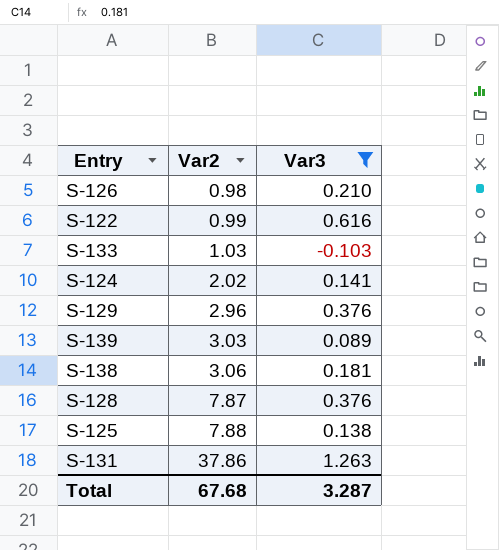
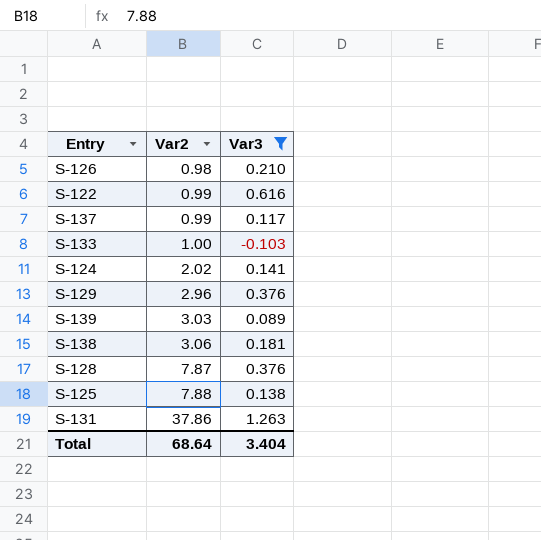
row S-137: none -> 0.99 | 0.117
S-133 | Var2: 1.03 -> 1.00
Total | Var2: 67.68 -> 68.64
Total | Var3: 3.287 -> 3.404

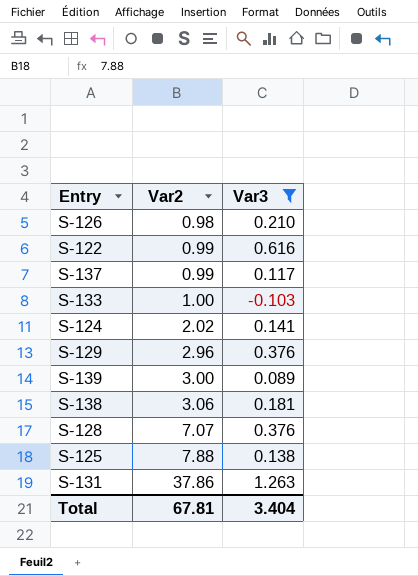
S-139 | Var2: 3.03 -> 3.00
S-128 | Var2: 7.87 -> 7.07
Total | Var2: 68.64 -> 67.81

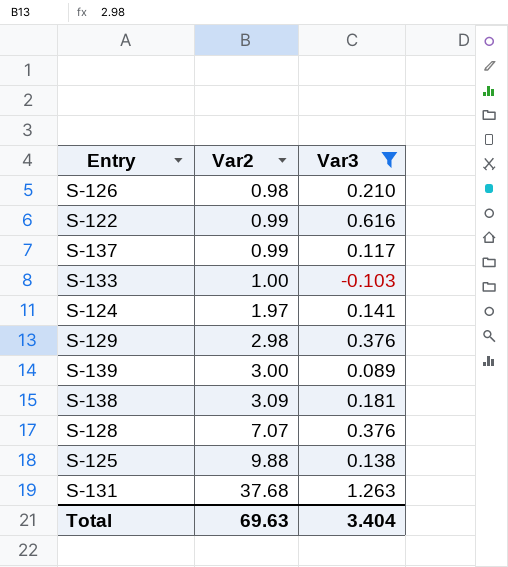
S-124 | Var2: 2.02 -> 1.97
S-129 | Var2: 2.96 -> 2.98
S-138 | Var2: 3.06 -> 3.09
S-125 | Var2: 7.88 -> 9.88
S-131 | Var2: 37.86 -> 37.68
Total | Var2: 67.81 -> 69.63

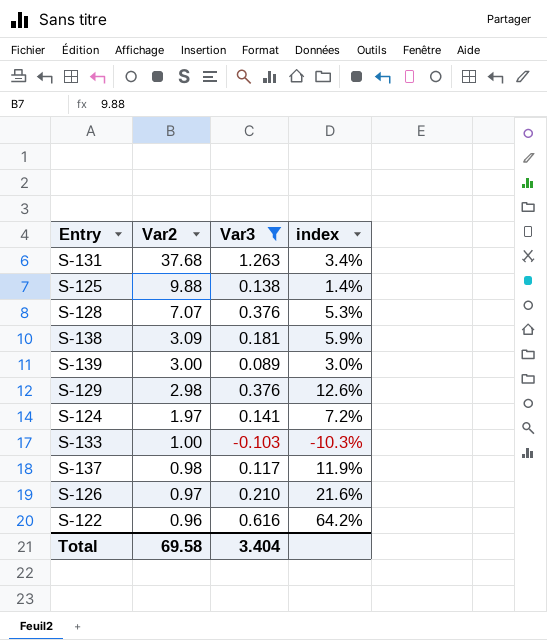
row order: Var2 ascending -> Var2 descending
column index | formula: none -> [Var3] / [Var2]
S-137 | Var2: 0.99 -> 0.98
S-126 | Var2: 0.98 -> 0.97
S-122 | Var2: 0.99 -> 0.96
Total | Var2: 69.63 -> 69.58

